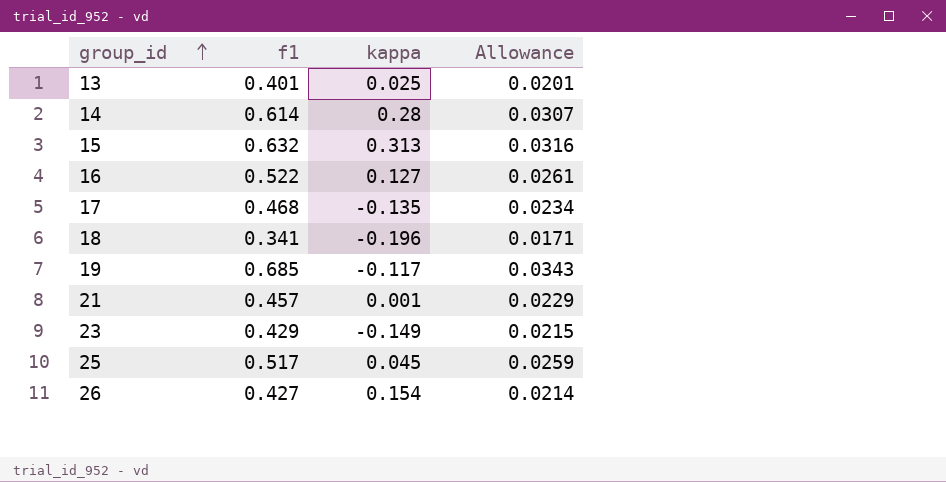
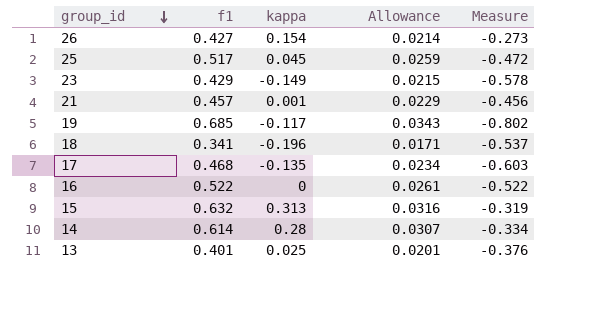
row order: group_id ascending -> group_id descending
column Measure | formula: none -> [kappa] - [f1]
16 | kappa: 0.127 -> 0

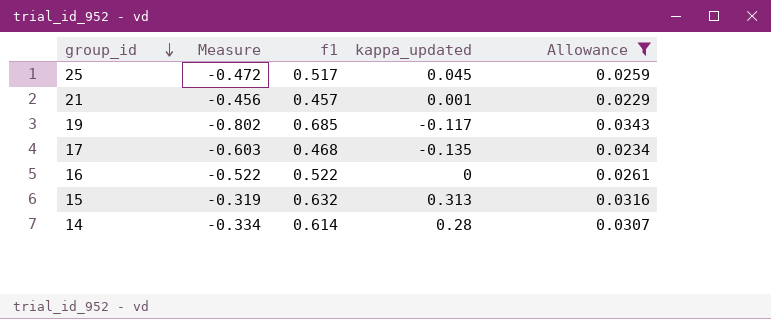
filter: none -> Allowance >= 0.0229
column Measure | position: 5 -> 2
column name: kappa -> kappa_updated

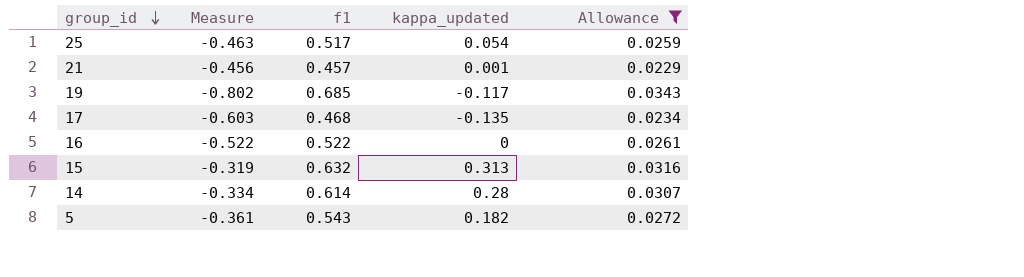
25 | Measure: -0.472 -> -0.463
25 | kappa_updated: 0.045 -> 0.054
row 5: none -> -0.361 | 0.543 | 0.182 | 0.0272

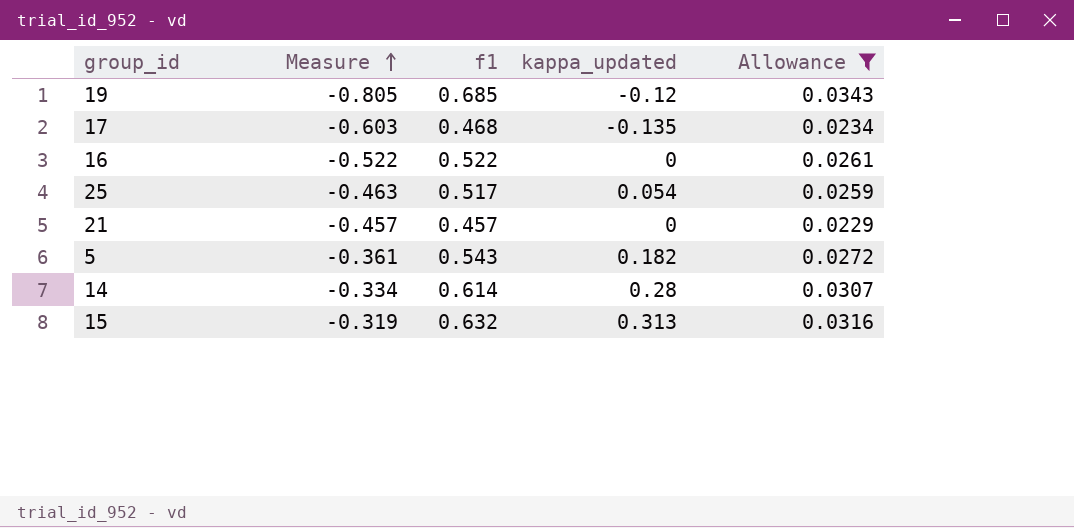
row order: group_id descending -> Measure ascending
19 | Measure: -0.802 -> -0.805
19 | kappa_updated: -0.117 -> -0.12
21 | Measure: -0.456 -> -0.457
21 | kappa_updated: 0.001 -> 0

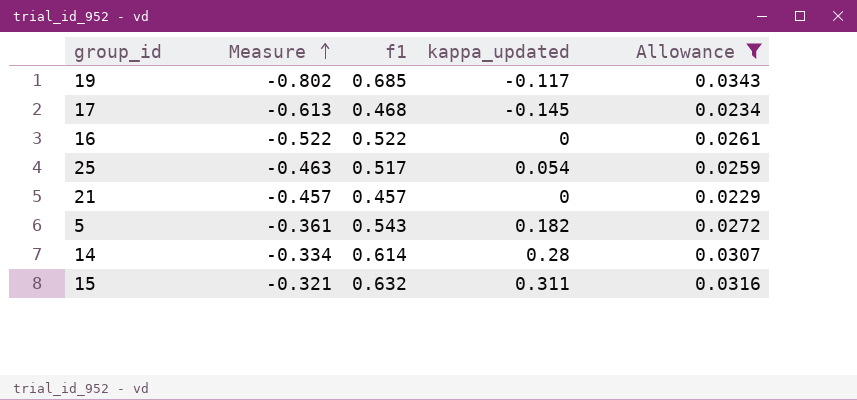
19 | Measure: -0.805 -> -0.802
19 | kappa_updated: -0.12 -> -0.117
17 | Measure: -0.603 -> -0.613
17 | kappa_updated: -0.135 -> -0.145
15 | Measure: -0.319 -> -0.321
15 | kappa_updated: 0.313 -> 0.311

